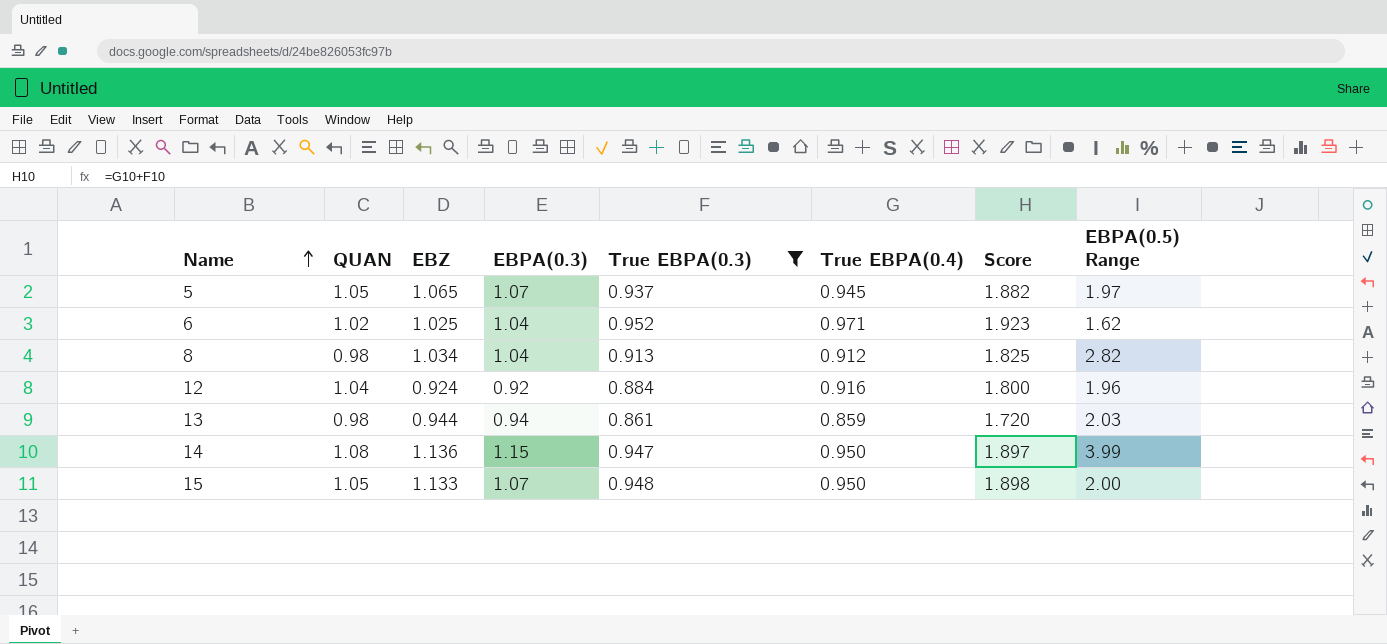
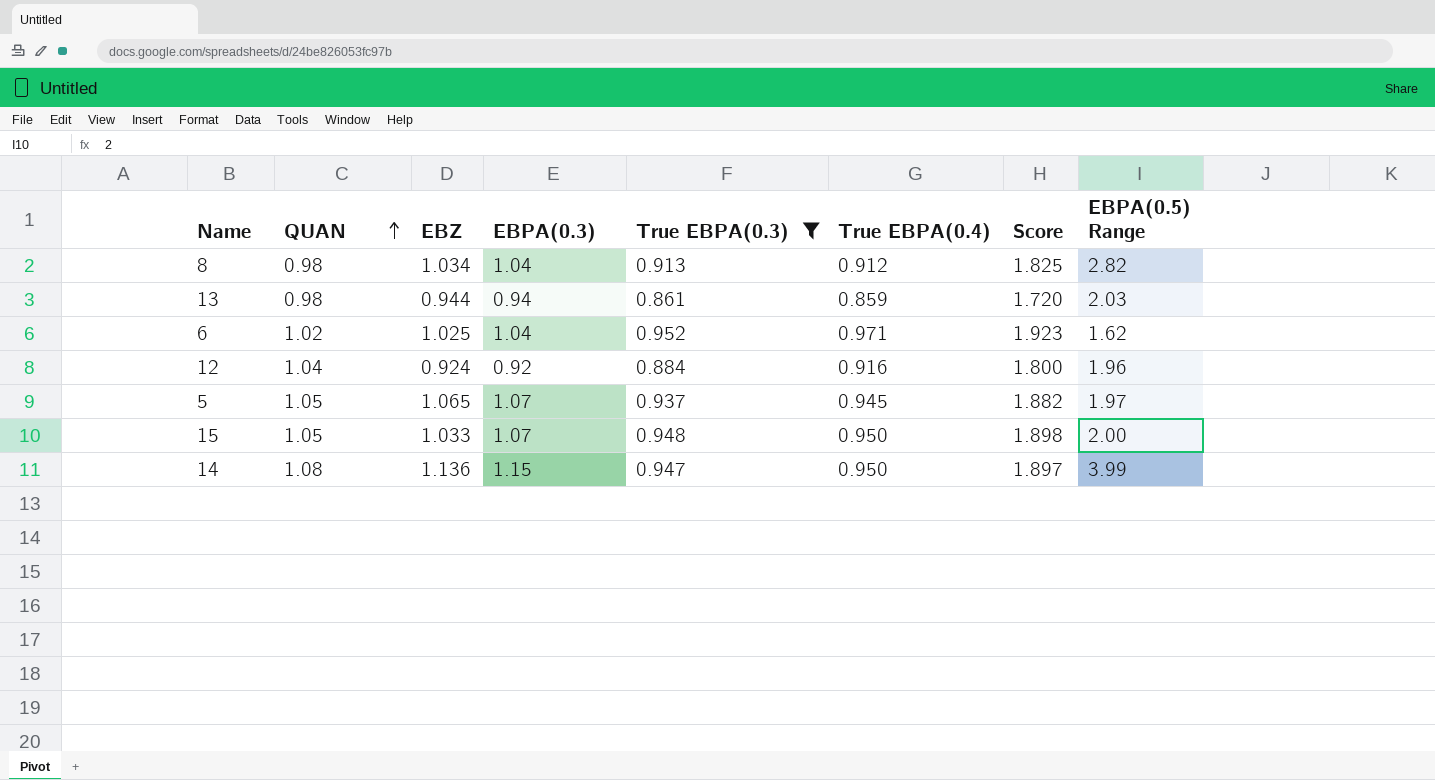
row order: Name ascending -> QUAN ascending
15 | EBZ: 1.133 -> 1.033

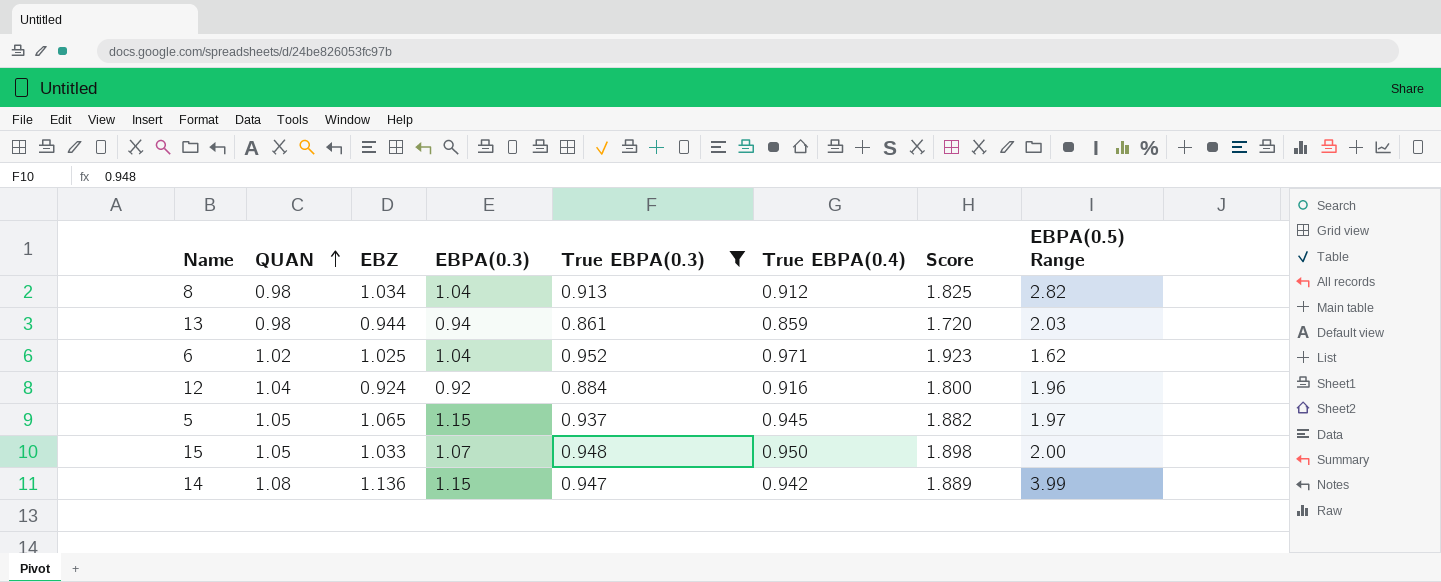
5 | EBPA(0.3): 1.07 -> 1.15
14 | True EBPA(0.4): 0.950 -> 0.942
14 | Score: 1.897 -> 1.889

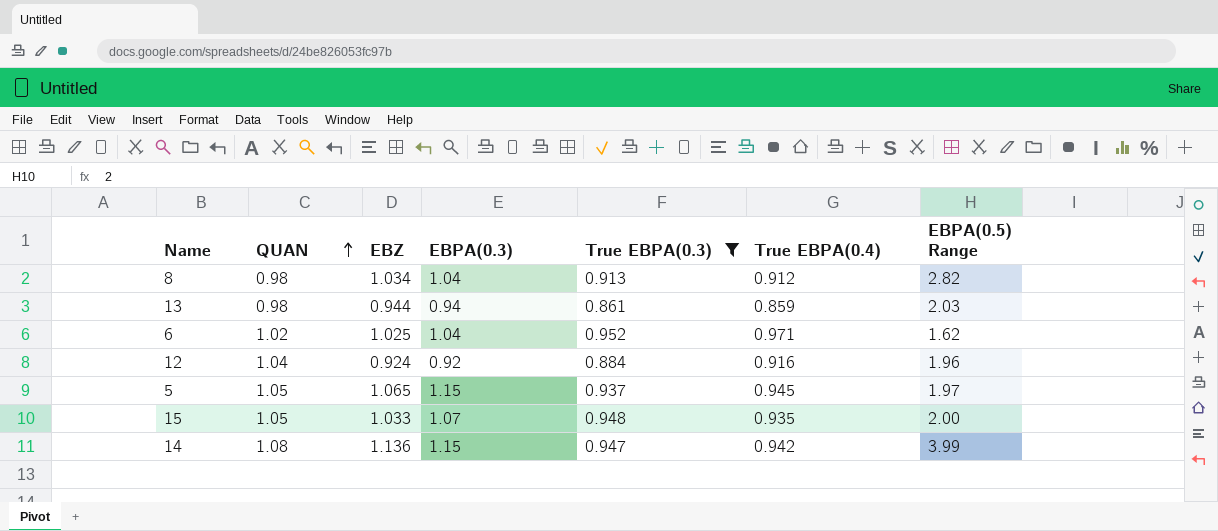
column Score | formula: [True EBPA(0.3)] + [True EBPA(0.4)] -> none
15 | True EBPA(0.4): 0.950 -> 0.935

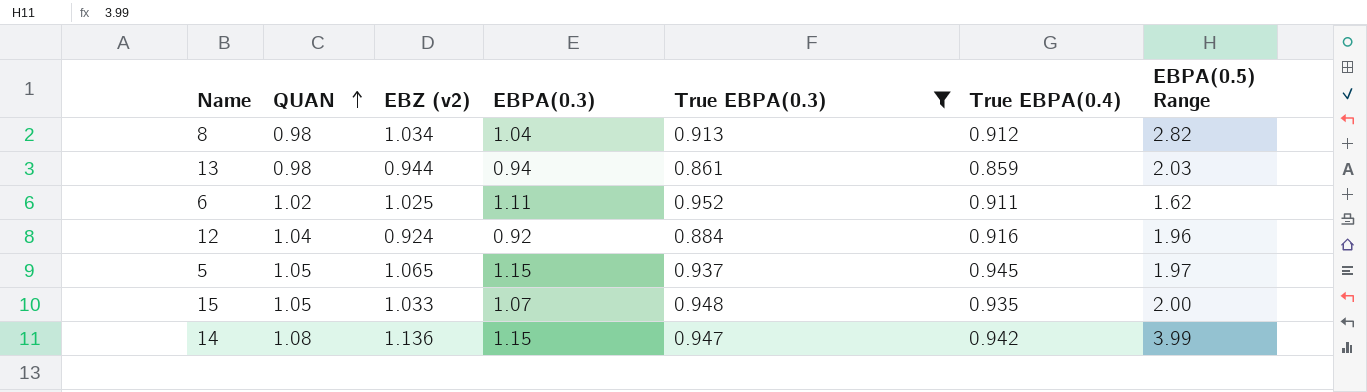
column name: EBZ -> EBZ (v2)
6 | EBPA(0.3): 1.04 -> 1.11
6 | True EBPA(0.4): 0.971 -> 0.911

